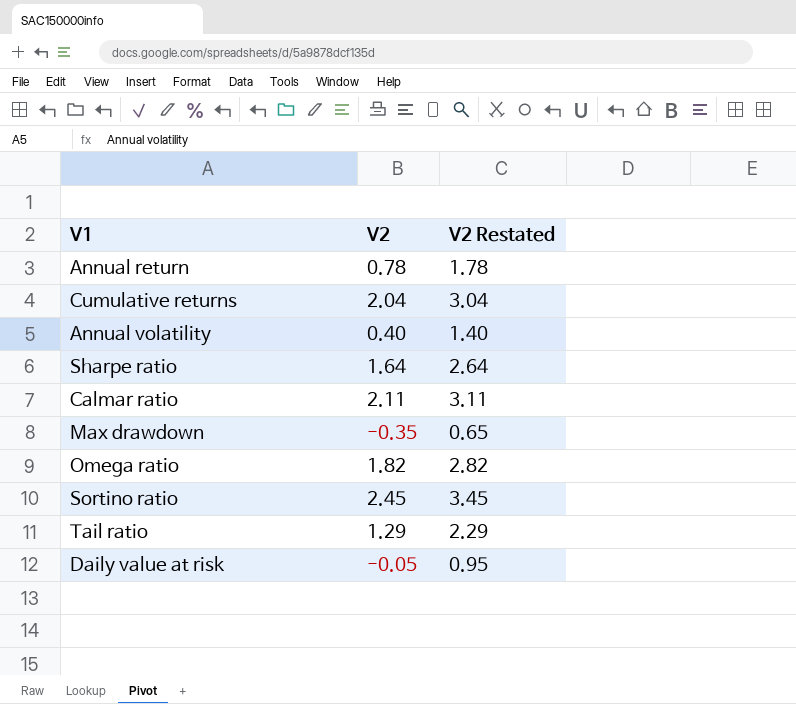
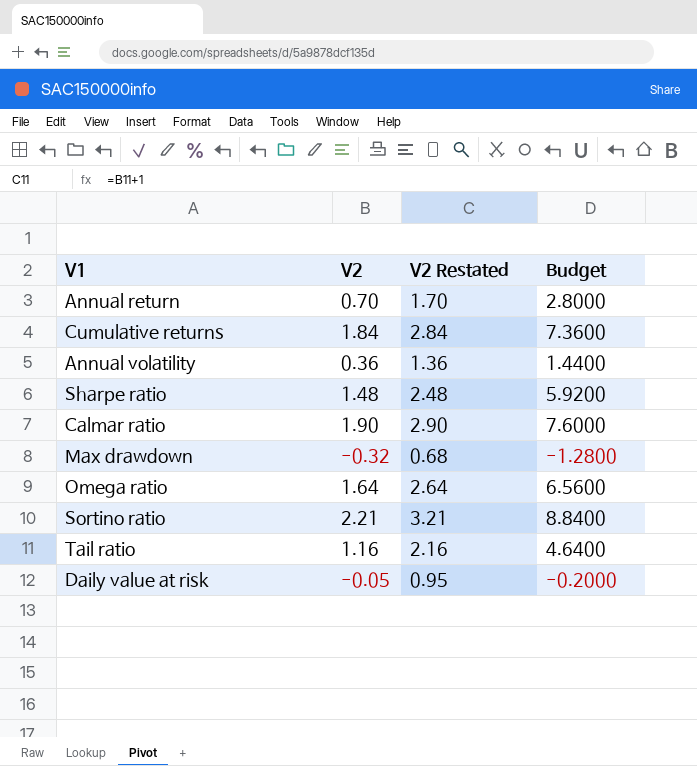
column Budget | formula: none -> [V2] * 4
Annual return | V2: 0.78 -> 0.70
Annual return | V2 Restated: 1.78 -> 1.70
Cumulative returns | V2: 2.04 -> 1.84
Cumulative returns | V2 Restated: 3.04 -> 2.84
Annual volatility | V2: 0.40 -> 0.36
Annual volatility | V2 Restated: 1.40 -> 1.36
Sharpe ratio | V2: 1.64 -> 1.48
Sharpe ratio | V2 Restated: 2.64 -> 2.48
Calmar ratio | V2: 2.11 -> 1.90
Calmar ratio | V2 Restated: 3.11 -> 2.90
Max drawdown | V2: -0.35 -> -0.32
Max drawdown | V2 Restated: 0.65 -> 0.68
Omega ratio | V2: 1.82 -> 1.64
Omega ratio | V2 Restated: 2.82 -> 2.64
Sortino ratio | V2: 2.45 -> 2.21
Sortino ratio | V2 Restated: 3.45 -> 3.21
Tail ratio | V2: 1.29 -> 1.16
Tail ratio | V2 Restated: 2.29 -> 2.16

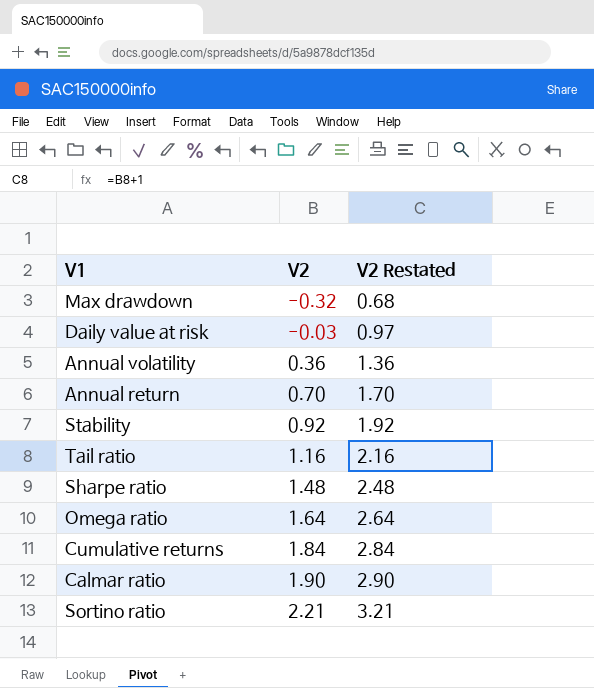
row order: none -> V2 ascending
column Budget | formula: [V2] * 4 -> none
Daily value at risk | V2: -0.05 -> -0.03
Daily value at risk | V2 Restated: 0.95 -> 0.97
row Stability: none -> 0.92 | 1.92

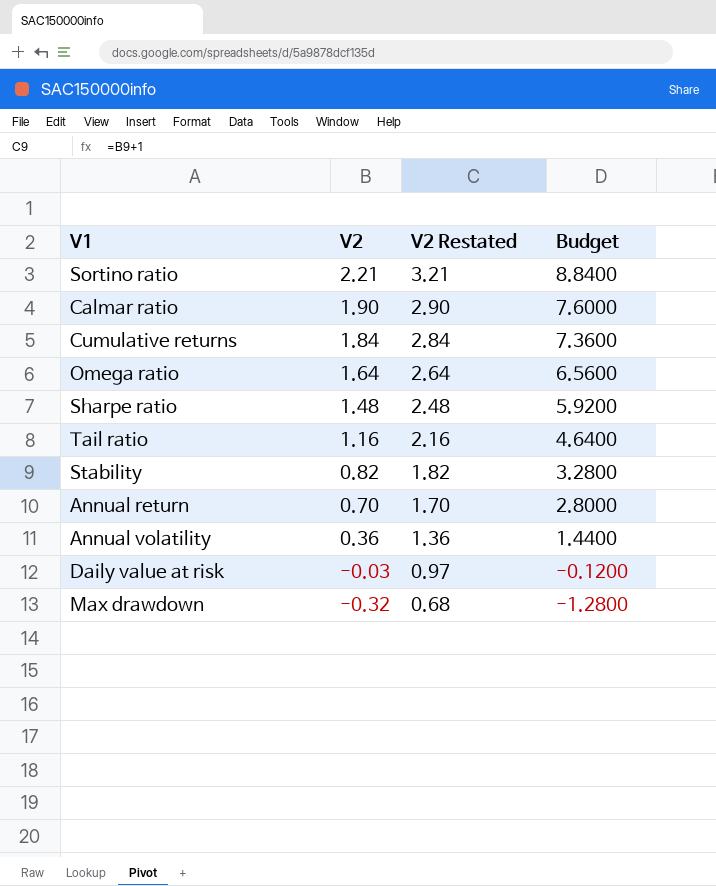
row order: V2 ascending -> V2 descending
column Budget | formula: none -> [V2] * 4
Stability | V2: 0.92 -> 0.82
Stability | V2 Restated: 1.92 -> 1.82

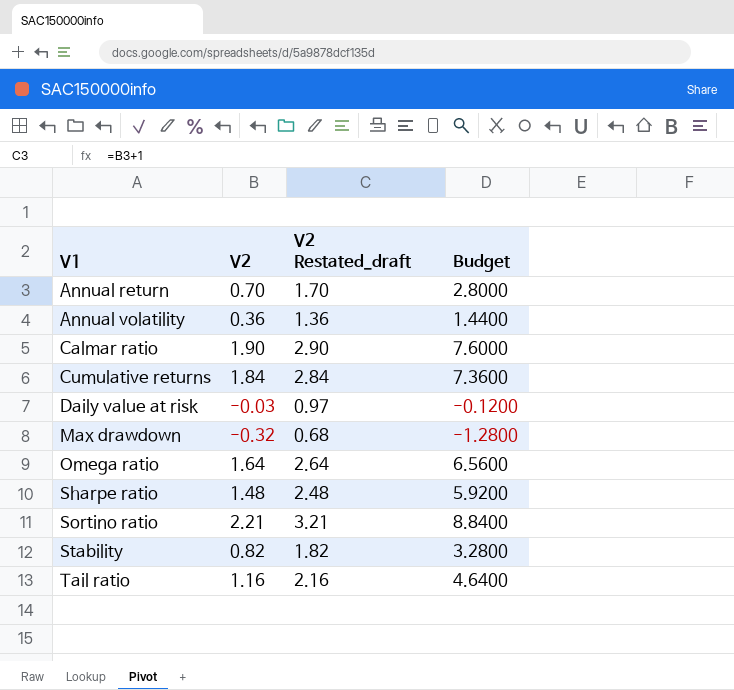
row order: V2 descending -> V1 ascending
column name: V2 Restated -> V2 Restated_draft

